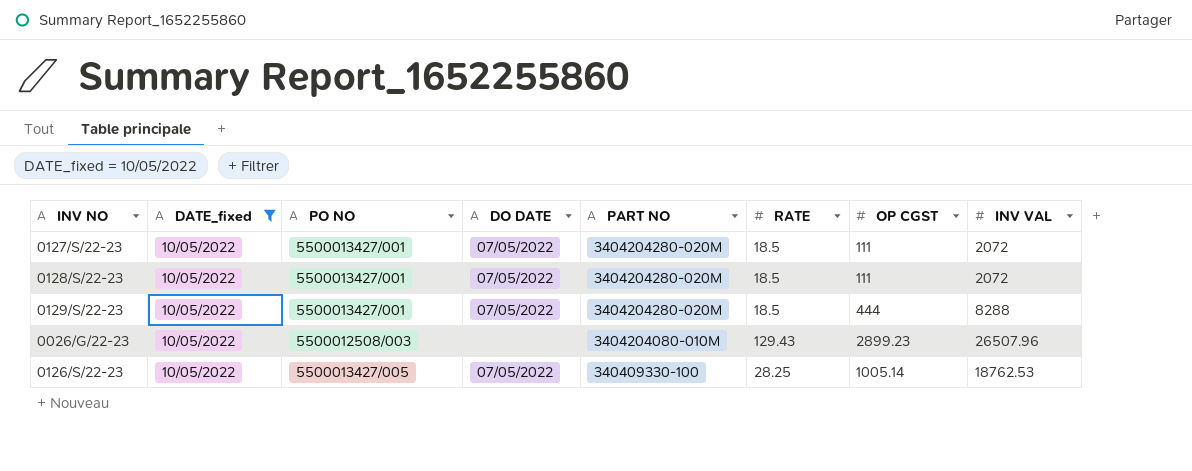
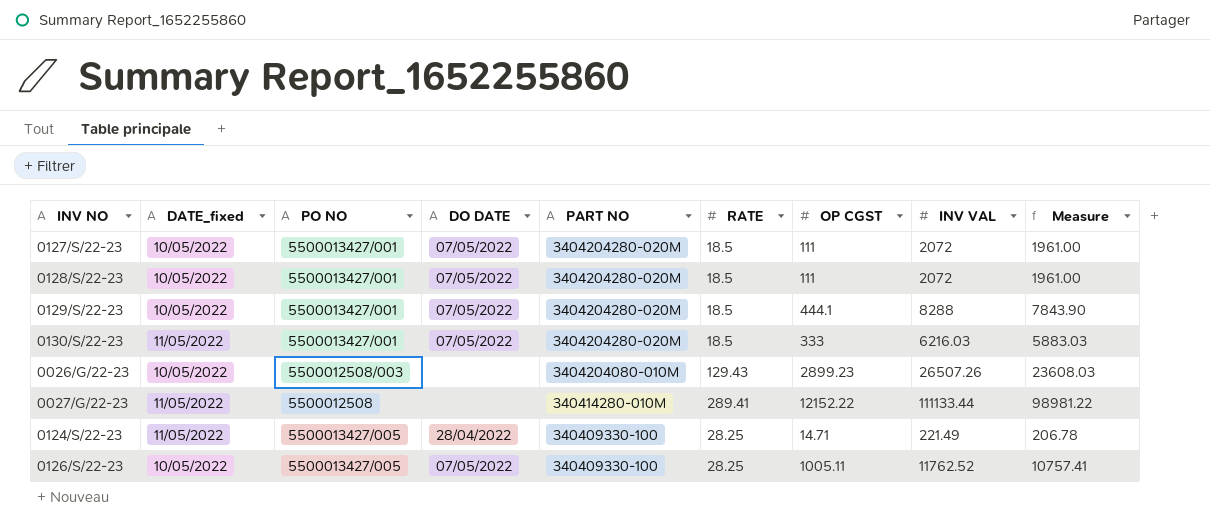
filter: DATE_fixed = 10/05/2022 -> none
column Measure | formula: none -> [INV VAL] - [OP CGST]
0129/S/22-23 | OP CGST: 444 -> 444.1
0026/G/22-23 | INV VAL: 26507.96 -> 26507.26
0126/S/22-23 | OP CGST: 1005.14 -> 1005.11
0126/S/22-23 | INV VAL: 18762.53 -> 11762.52

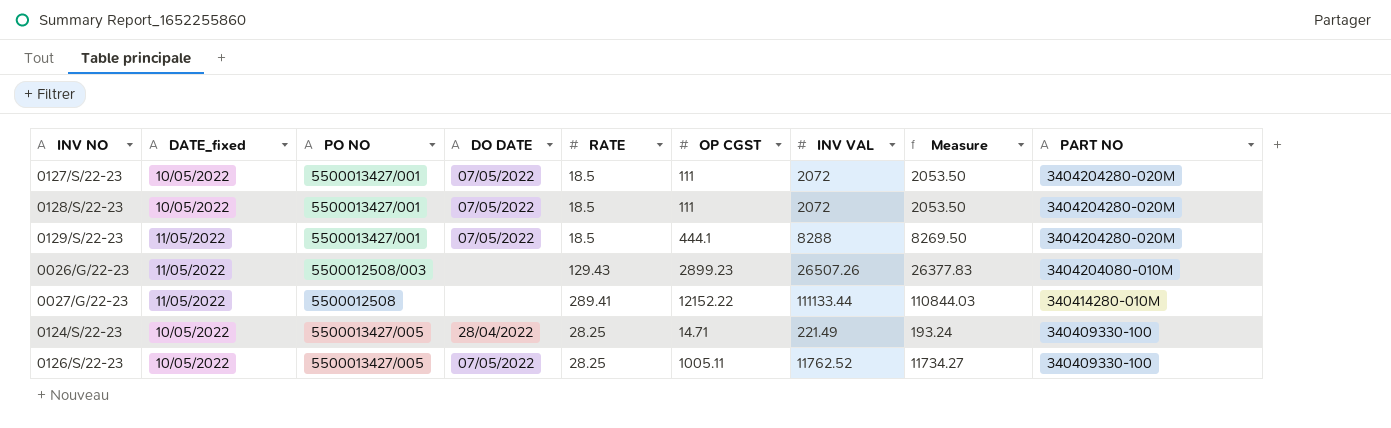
column Measure | formula: [INV VAL] - [OP CGST] -> [INV VAL] - [RATE]
column PART NO | position: 5 -> 9
row 0130/S/22-23: 11/05/2022 | 5500013427/001 | 07/05/2022 | 3404204280-020M | 18.5 | 333 | 6216.03 | 5883.03 -> none
0129/S/22-23 | DATE_fixed: 10/05/2022 -> 11/05/2022
0026/G/22-23 | DATE_fixed: 10/05/2022 -> 11/05/2022
0124/S/22-23 | DATE_fixed: 11/05/2022 -> 10/05/2022

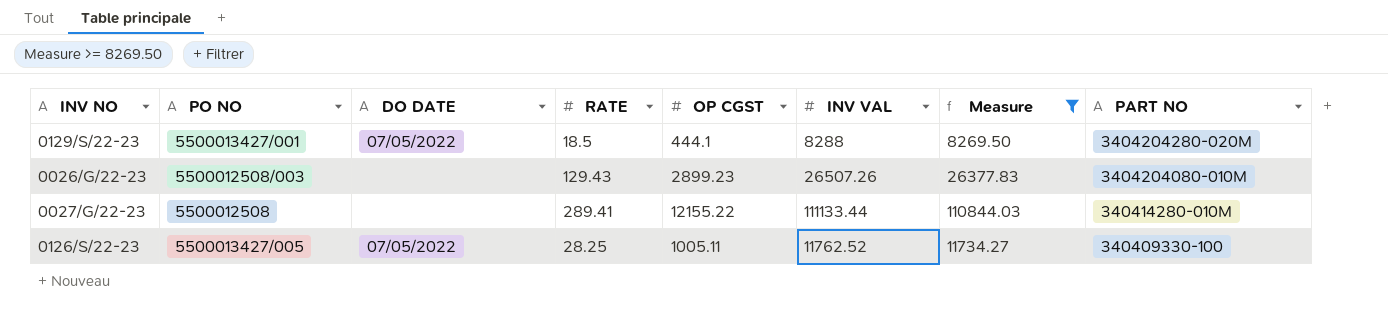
filter: none -> Measure >= 8269.50
column DATE_fixed | position: 2 -> none
0027/G/22-23 | OP CGST: 12152.22 -> 12155.22

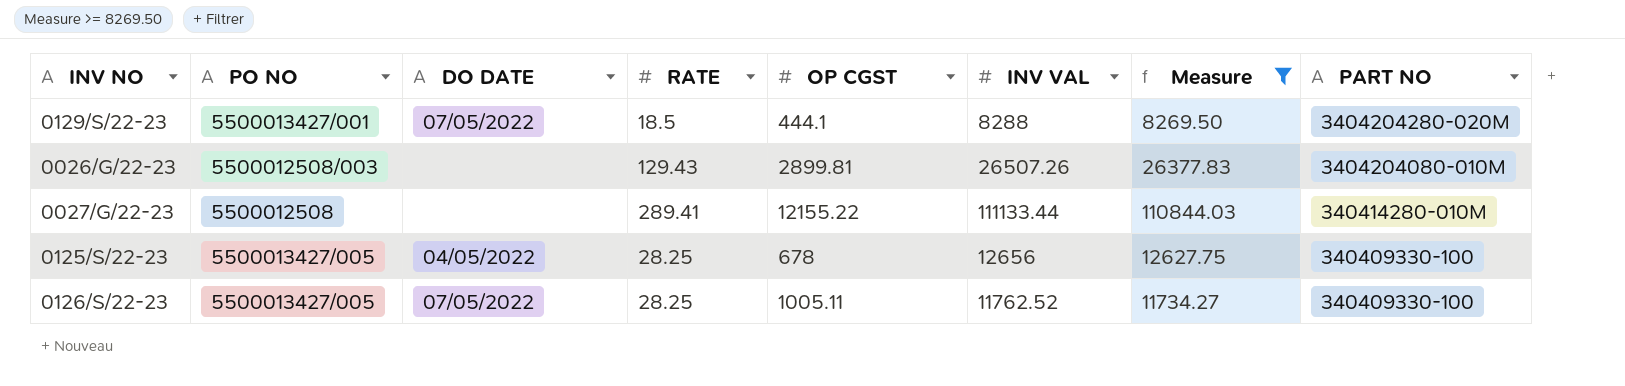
0026/G/22-23 | OP CGST: 2899.23 -> 2899.81
row 0125/S/22-23: none -> 5500013427/005 | 04/05/2022 | 28.25 | 678 | 12656 | 12627.75 | 340409330-100

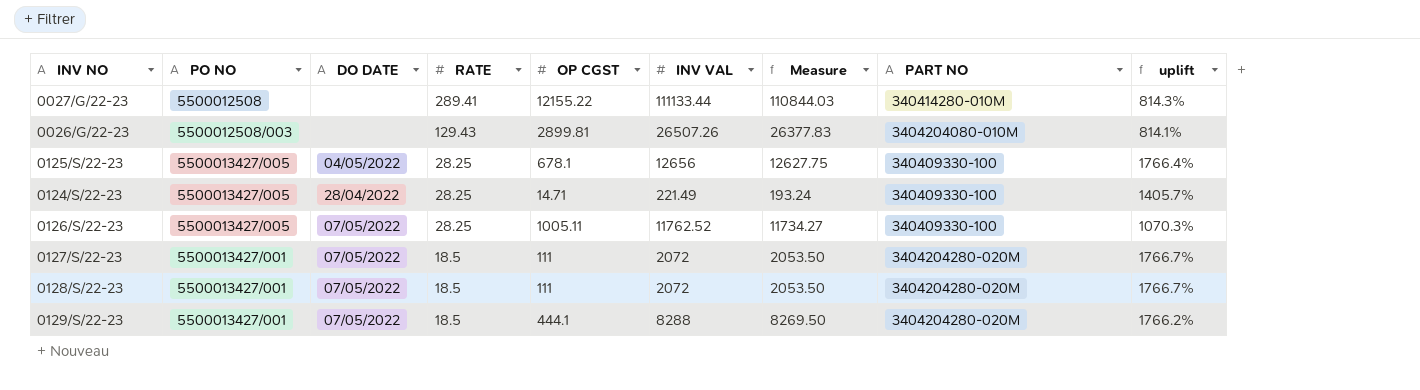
filter: Measure >= 8269.50 -> none
row order: PART NO descending -> RATE descending
column uplift | formula: none -> ([INV VAL] - [OP CGST]) / [OP CGST]
0125/S/22-23 | OP CGST: 678 -> 678.1

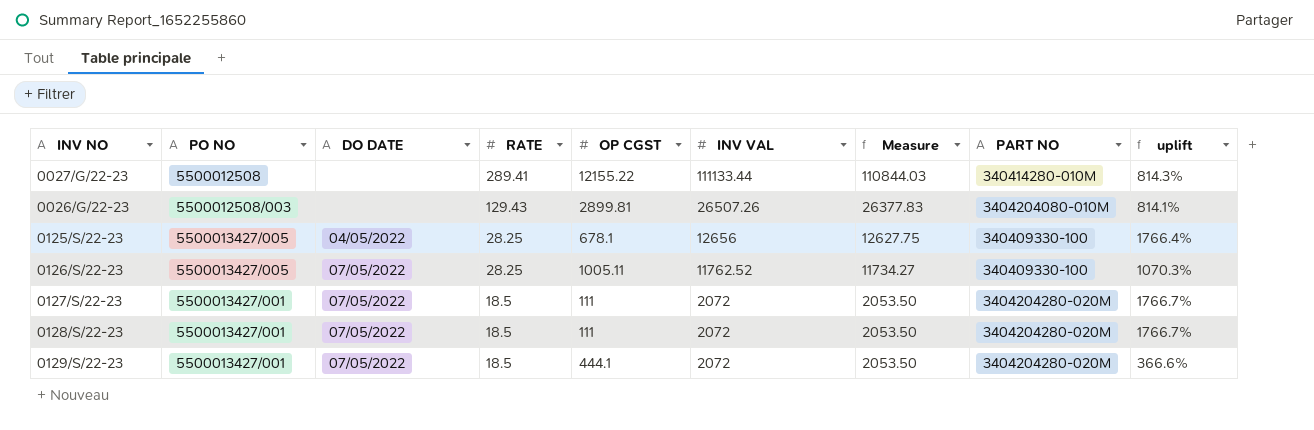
row 0124/S/22-23: 5500013427/005 | 28/04/2022 | 28.25 | 14.71 | 221.49 | 193.24 | 340409330-100 | 1405.7% -> none
0129/S/22-23 | INV VAL: 8288 -> 2072
0129/S/22-23 | Measure: 8269.50 -> 2053.50
0129/S/22-23 | uplift: 1766.2% -> 366.6%

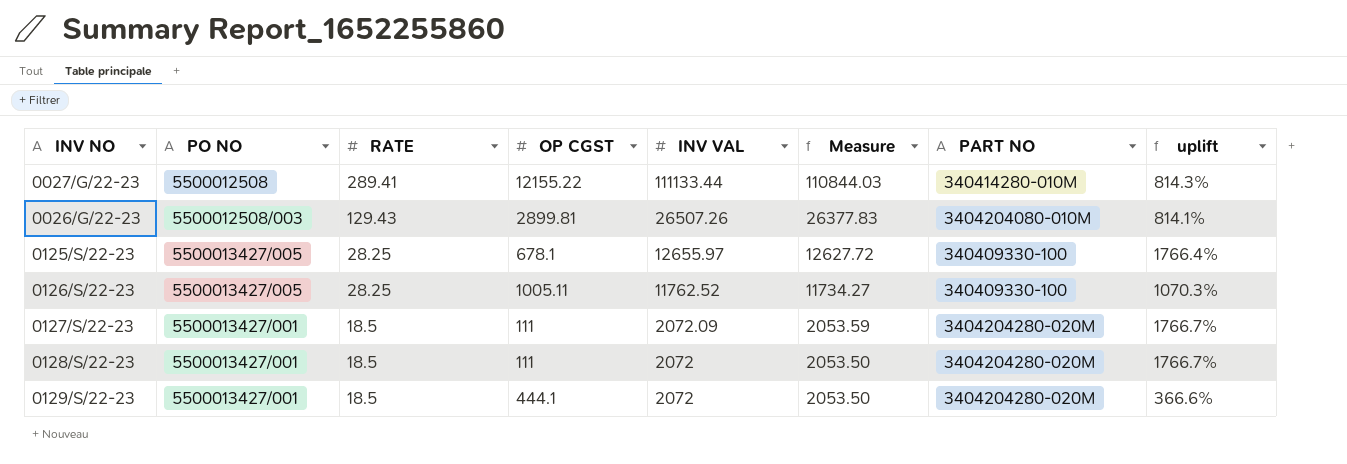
column DO DATE | position: 3 -> none
0125/S/22-23 | INV VAL: 12656 -> 12655.97
0125/S/22-23 | Measure: 12627.75 -> 12627.72
0127/S/22-23 | INV VAL: 2072 -> 2072.09
0127/S/22-23 | Measure: 2053.50 -> 2053.59

